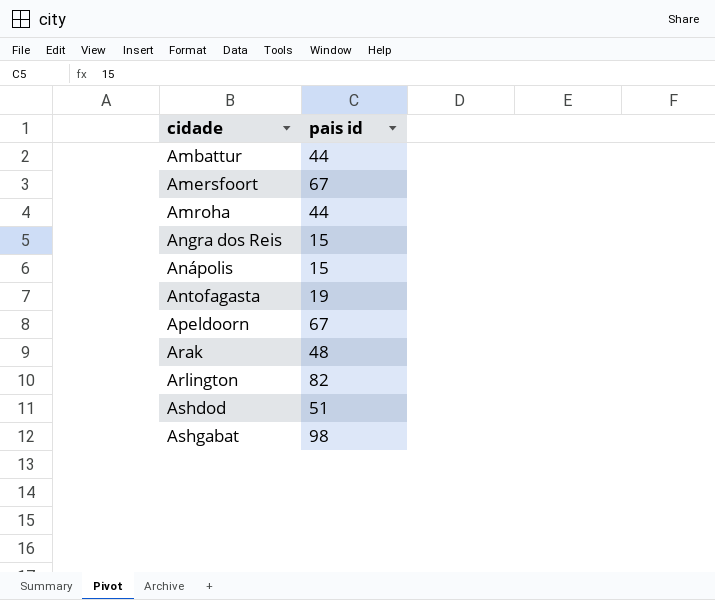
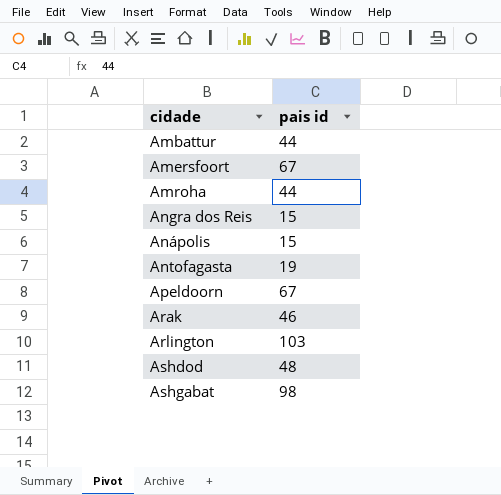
Arak | pais id: 48 -> 46
Arlington | pais id: 82 -> 103
Ashdod | pais id: 51 -> 48

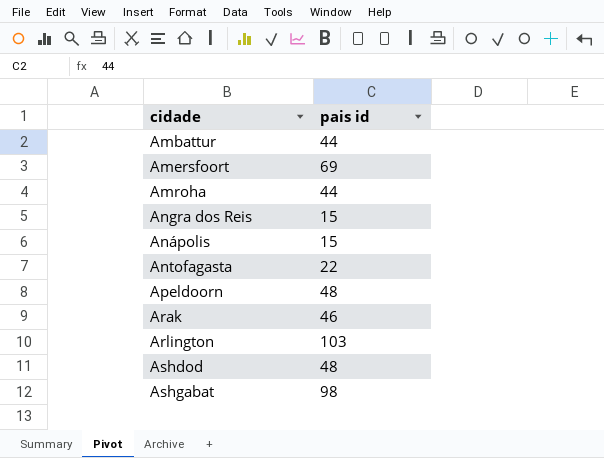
Amersfoort | pais id: 67 -> 69
Antofagasta | pais id: 19 -> 22
Apeldoorn | pais id: 67 -> 48

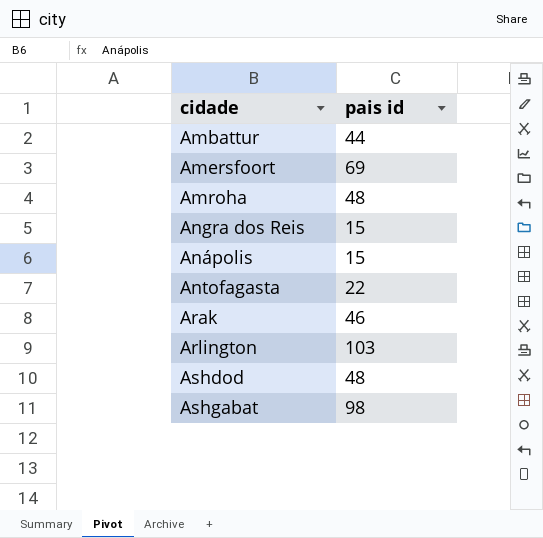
row Apeldoorn: 48 -> none
Amroha | pais id: 44 -> 48

